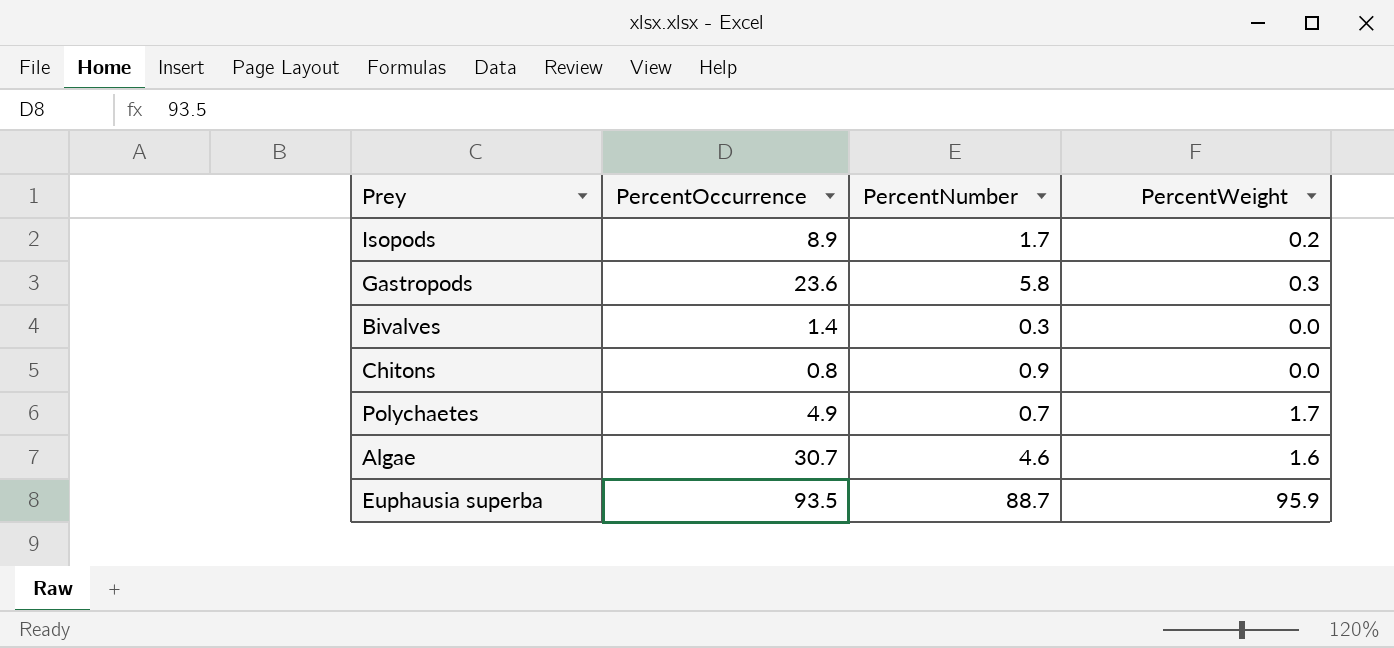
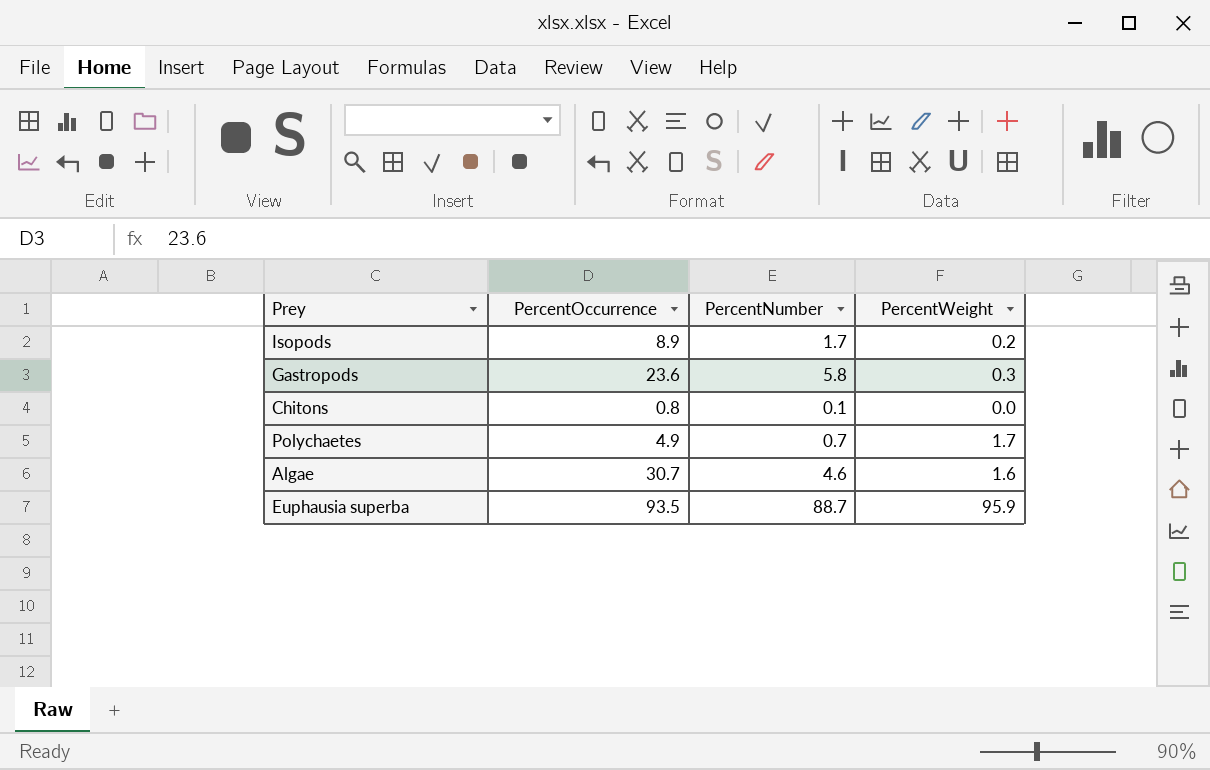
row Bivalves: 1.4 | 0.3 | 0.0 -> none
Chitons | PercentNumber: 0.9 -> 0.1

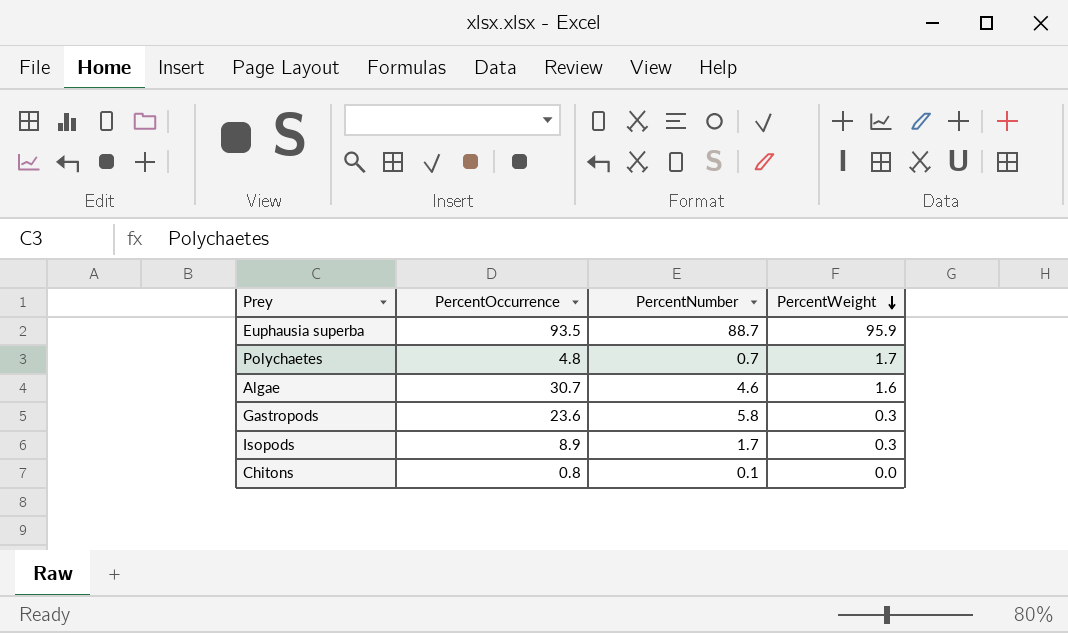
row order: none -> PercentWeight descending
Polychaetes | PercentOccurrence: 4.9 -> 4.8
Isopods | PercentWeight: 0.2 -> 0.3

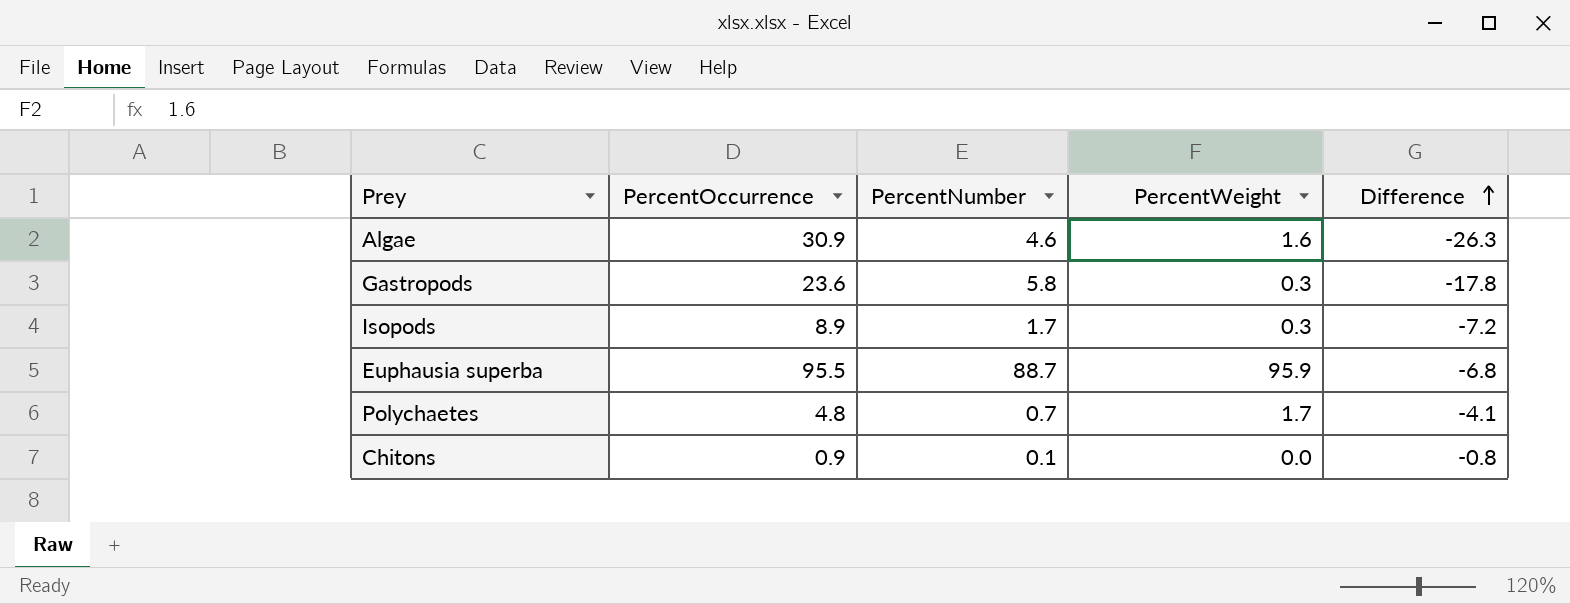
row order: PercentWeight descending -> Difference ascending
column Difference | formula: none -> [PercentNumber] - [PercentOccurrence]
Algae | PercentOccurrence: 30.7 -> 30.9
Euphausia superba | PercentOccurrence: 93.5 -> 95.5
Chitons | PercentOccurrence: 0.8 -> 0.9

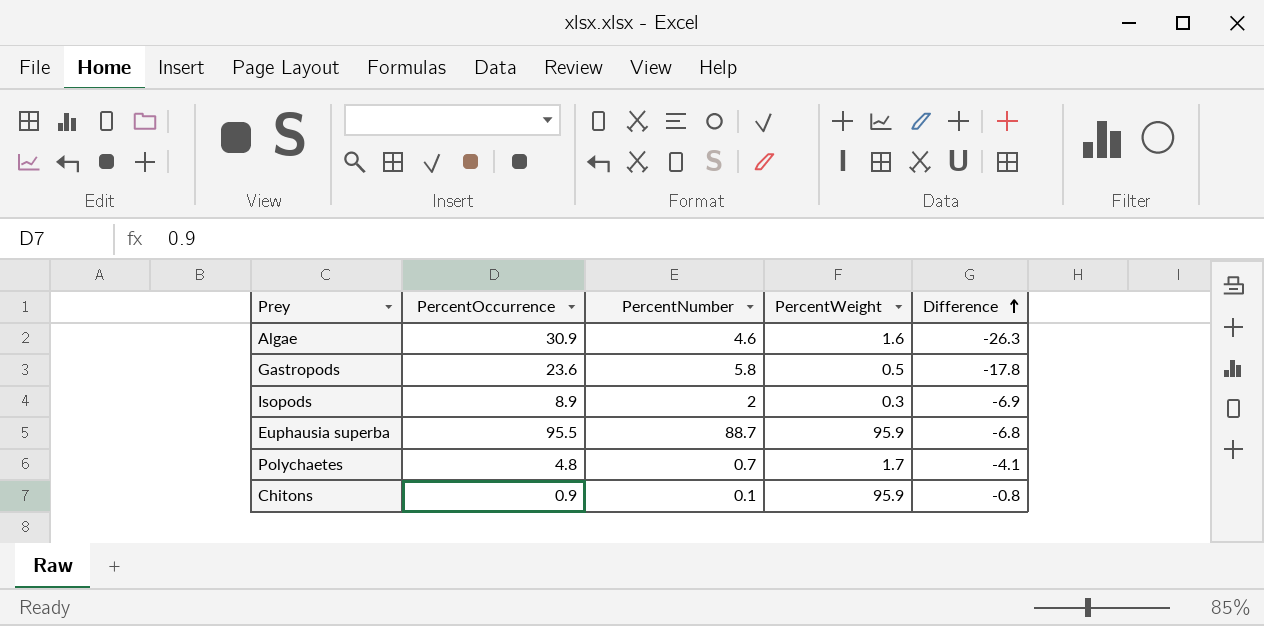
Gastropods | PercentWeight: 0.3 -> 0.5
Isopods | PercentNumber: 1.7 -> 2
Isopods | Difference: -7.2 -> -6.9
Chitons | PercentWeight: 0.0 -> 95.9

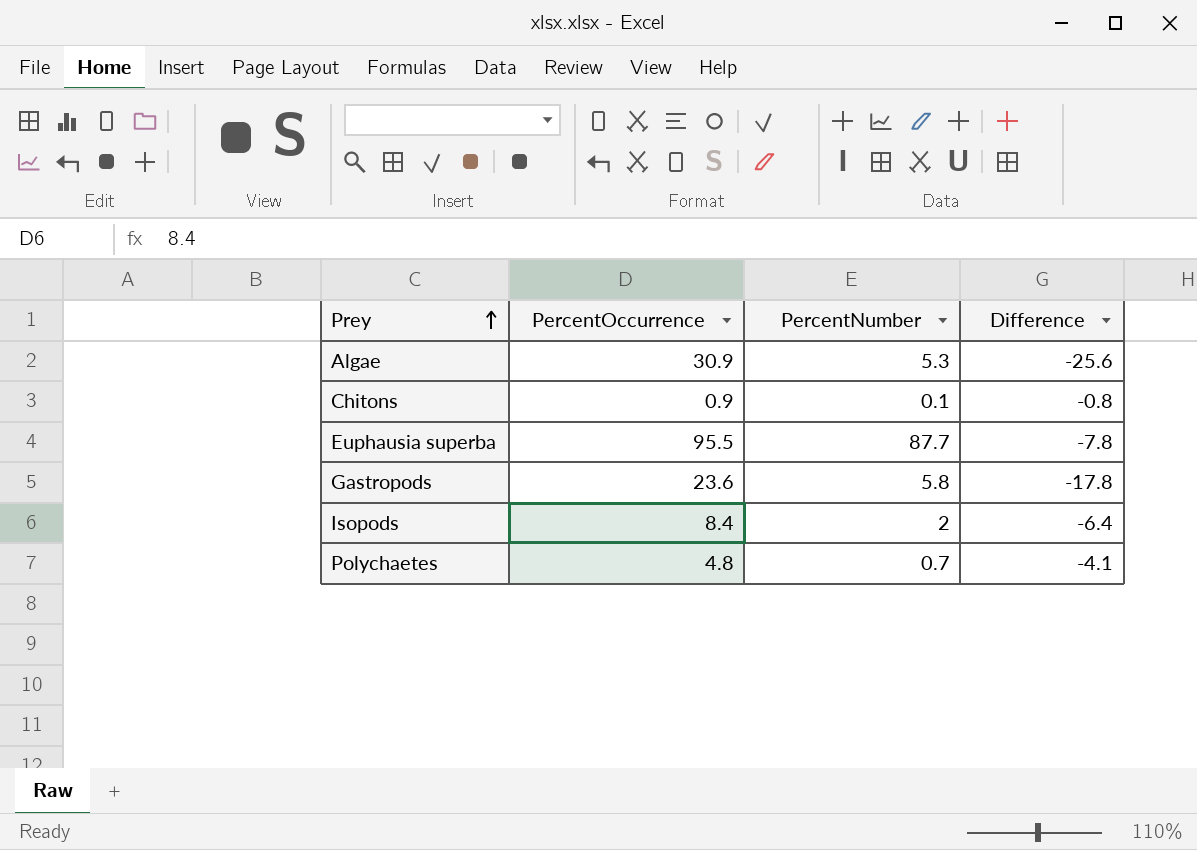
row order: Difference ascending -> Prey ascending
column PercentWeight | position: 4 -> none
Algae | PercentNumber: 4.6 -> 5.3
Algae | Difference: -26.3 -> -25.6
Euphausia superba | PercentNumber: 88.7 -> 87.7
Euphausia superba | Difference: -6.8 -> -7.8
Isopods | PercentOccurrence: 8.9 -> 8.4
Isopods | Difference: -6.9 -> -6.4

